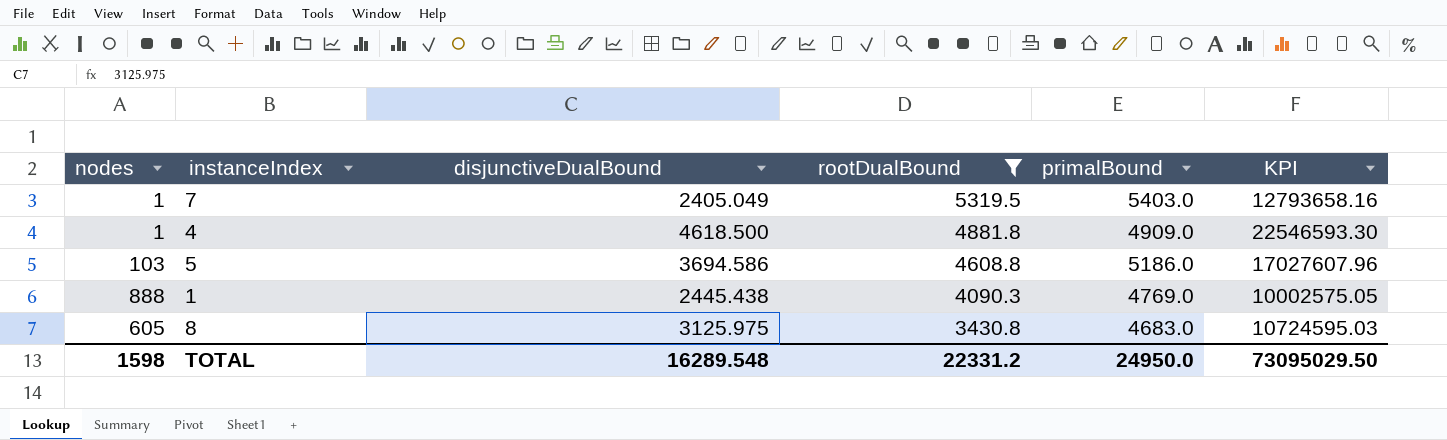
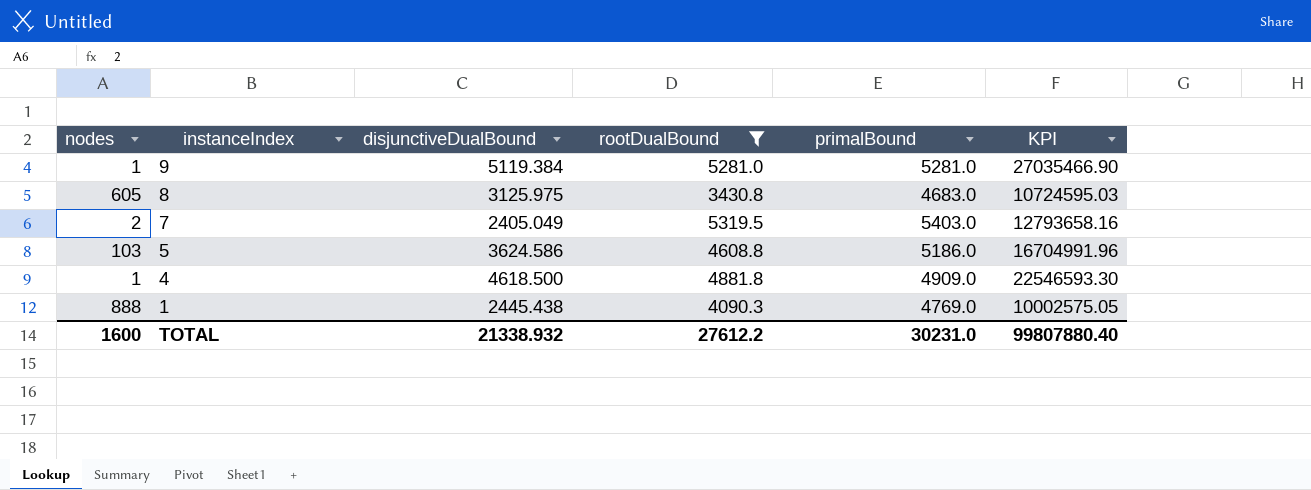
row order: rootDualBound descending -> instanceIndex descending
row 9: none -> 1 | 5119.384 | 5281.0 | 5281.0 | 27035466.90
7 | nodes: 1 -> 2
5 | disjunctiveDualBound: 3694.586 -> 3624.586
5 | KPI: 17027607.96 -> 16704991.96
TOTAL | nodes: 1598 -> 1600
TOTAL | disjunctiveDualBound: 16289.548 -> 21338.932
TOTAL | rootDualBound: 22331.2 -> 27612.2
TOTAL | primalBound: 24950.0 -> 30231.0
TOTAL | KPI: 73095029.50 -> 99807880.40

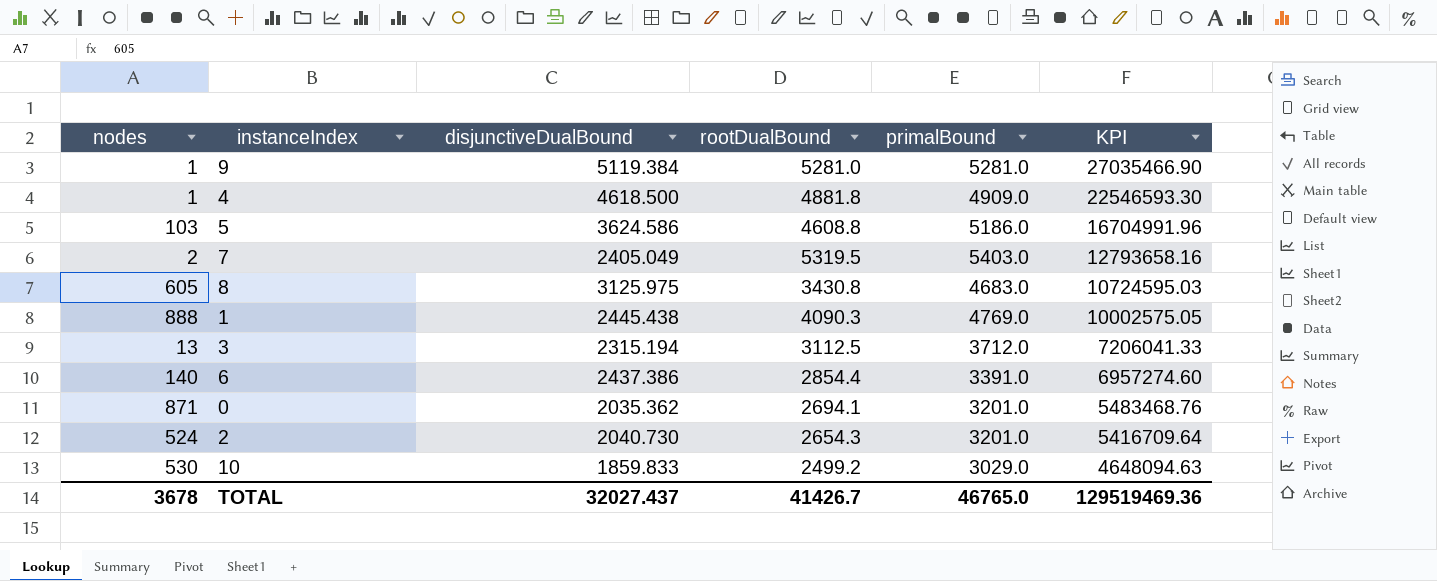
filter: rootDualBound >= 3430.8 -> none
row order: instanceIndex descending -> KPI descending
TOTAL | nodes: 1600 -> 3678
TOTAL | disjunctiveDualBound: 21338.932 -> 32027.437
TOTAL | rootDualBound: 27612.2 -> 41426.7
TOTAL | primalBound: 30231.0 -> 46765.0
TOTAL | KPI: 99807880.40 -> 129519469.36

